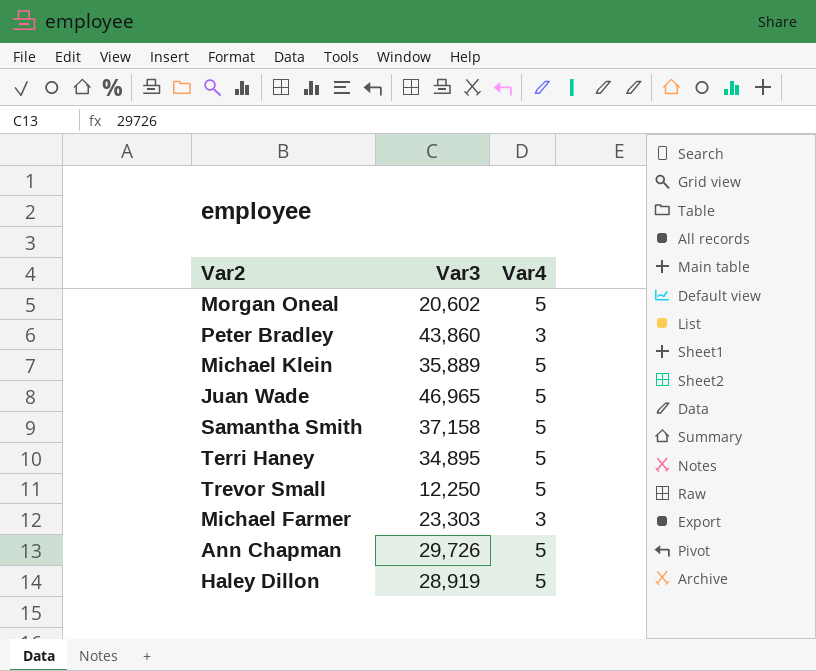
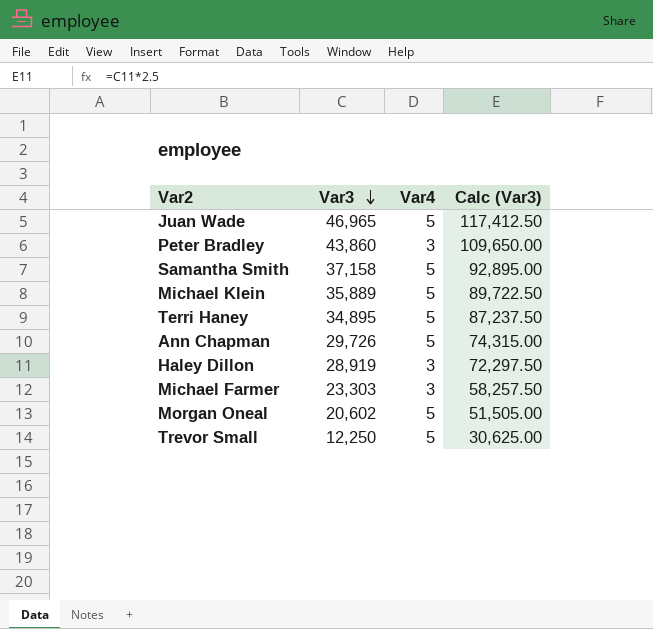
row order: none -> Var3 descending
column Calc (Var3) | formula: none -> [Var3] * 2.5
Haley Dillon | Var4: 5 -> 3

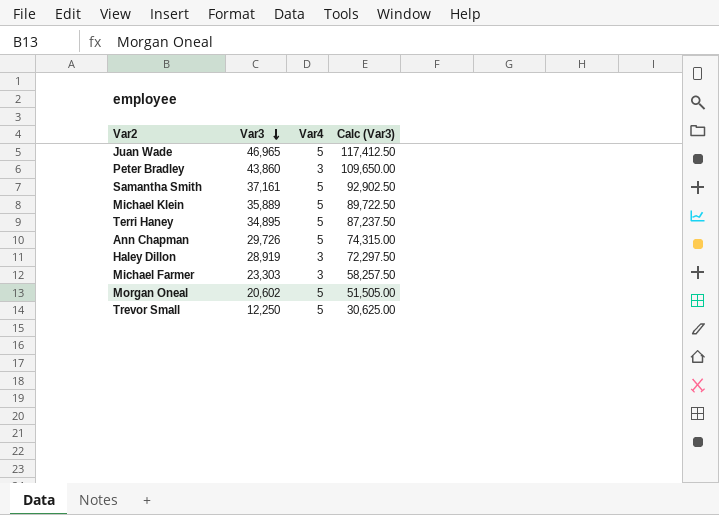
Samantha Smith | Var3: 37,158 -> 37,161
Samantha Smith | Calc (Var3): 92,895.00 -> 92,902.50

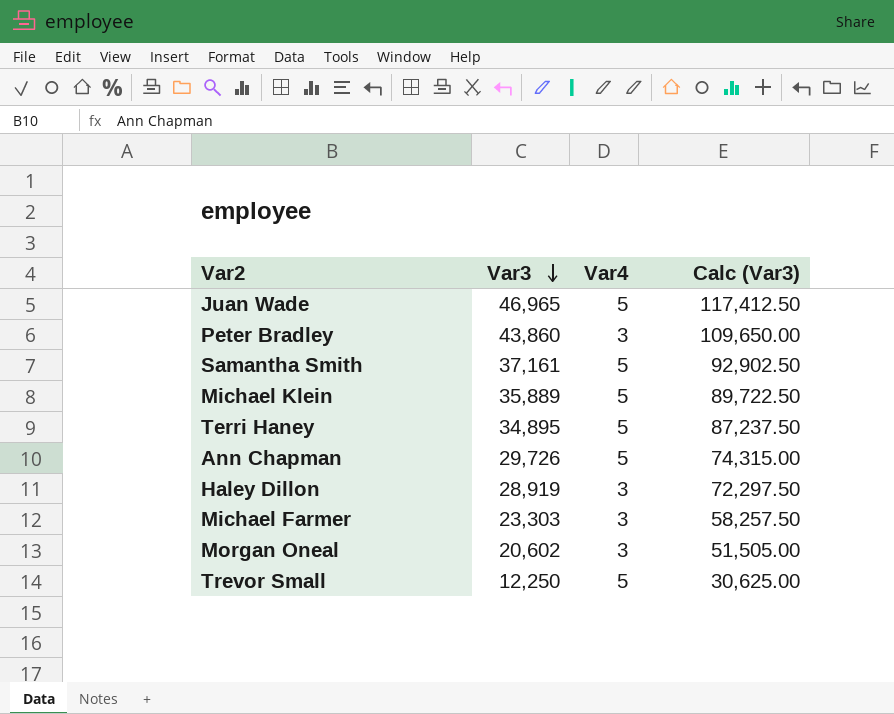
Morgan Oneal | Var4: 5 -> 3

